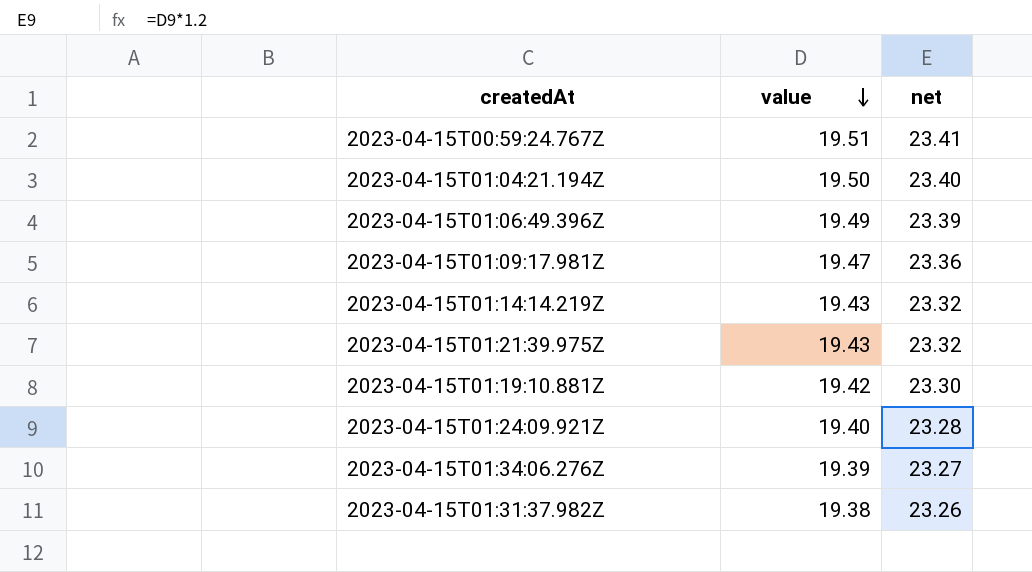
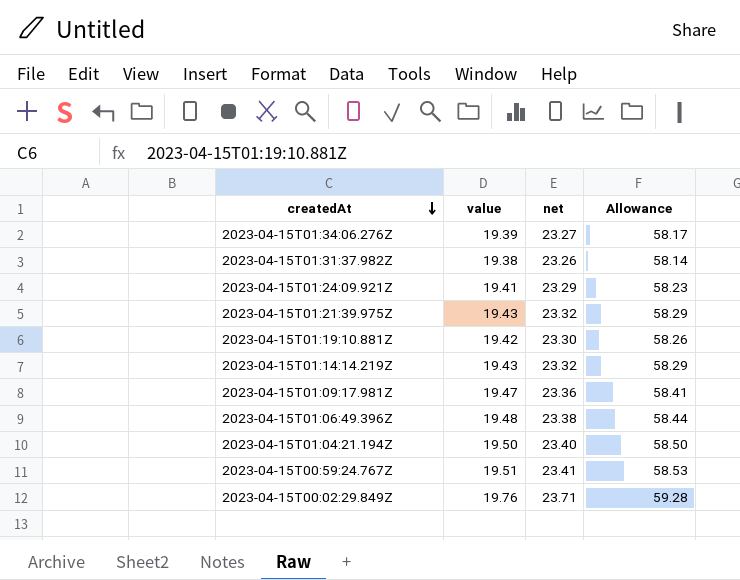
row order: value descending -> createdAt descending
column Allowance | formula: none -> [value] * 3
2023-04-15T01:24:09.921Z | value: 19.40 -> 19.41
2023-04-15T01:24:09.921Z | net: 23.28 -> 23.29
2023-04-15T01:06:49.396Z | value: 19.49 -> 19.48
2023-04-15T01:06:49.396Z | net: 23.39 -> 23.38
row 2023-04-15T00:02:29.849Z: none -> 19.76 | 23.71 | 59.28

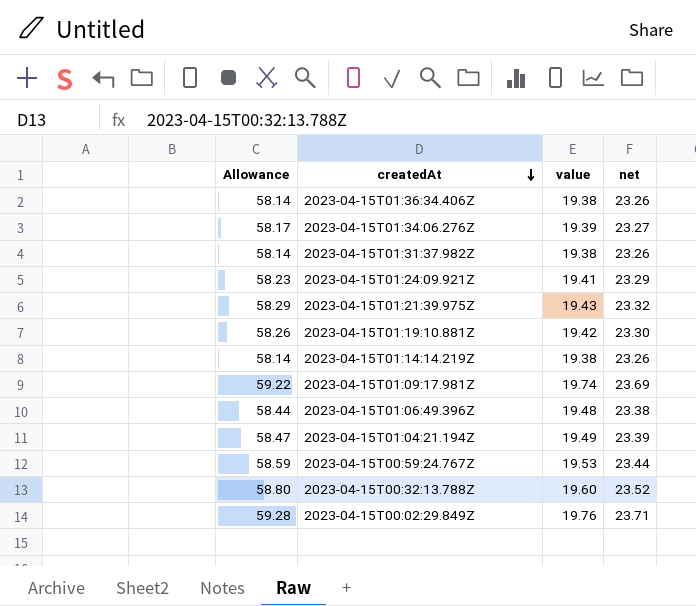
column Allowance | position: 4 -> 1
row 2023-04-15T01:36:34.406Z: none -> 58.14 | 19.38 | 23.26
2023-04-15T01:14:14.219Z | Allowance: 58.29 -> 58.14
2023-04-15T01:14:14.219Z | value: 19.43 -> 19.38
2023-04-15T01:14:14.219Z | net: 23.32 -> 23.26
2023-04-15T01:09:17.981Z | Allowance: 58.41 -> 59.22
2023-04-15T01:09:17.981Z | value: 19.47 -> 19.74
2023-04-15T01:09:17.981Z | net: 23.36 -> 23.69
2023-04-15T01:04:21.194Z | Allowance: 58.50 -> 58.47
2023-04-15T01:04:21.194Z | value: 19.50 -> 19.49
2023-04-15T01:04:21.194Z | net: 23.40 -> 23.39
2023-04-15T00:59:24.767Z | Allowance: 58.53 -> 58.59
2023-04-15T00:59:24.767Z | value: 19.51 -> 19.53
2023-04-15T00:59:24.767Z | net: 23.41 -> 23.44
row 2023-04-15T00:32:13.788Z: none -> 58.80 | 19.60 | 23.52

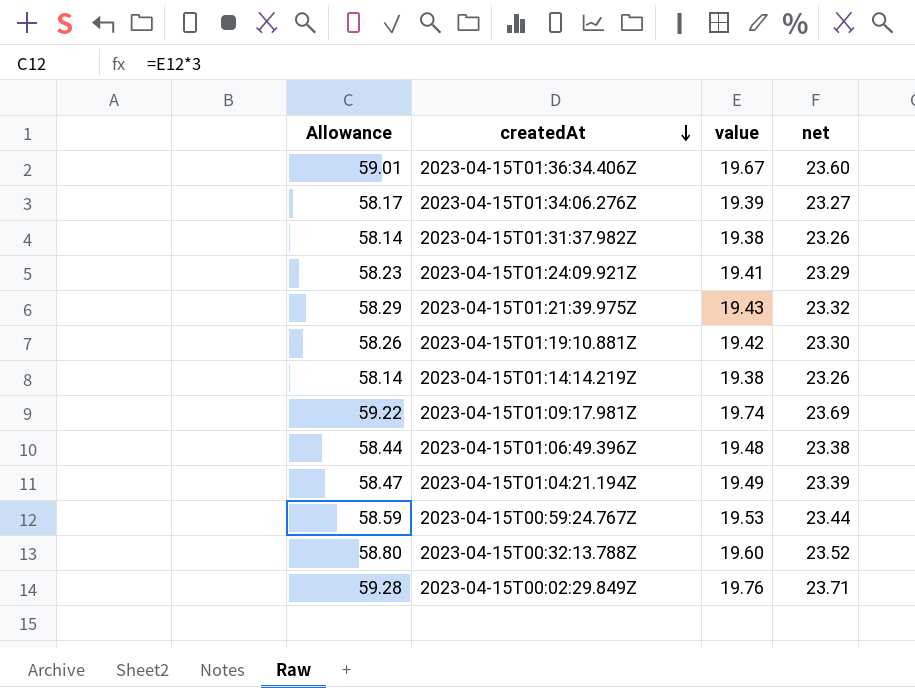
2023-04-15T01:36:34.406Z | Allowance: 58.14 -> 59.01
2023-04-15T01:36:34.406Z | value: 19.38 -> 19.67
2023-04-15T01:36:34.406Z | net: 23.26 -> 23.60

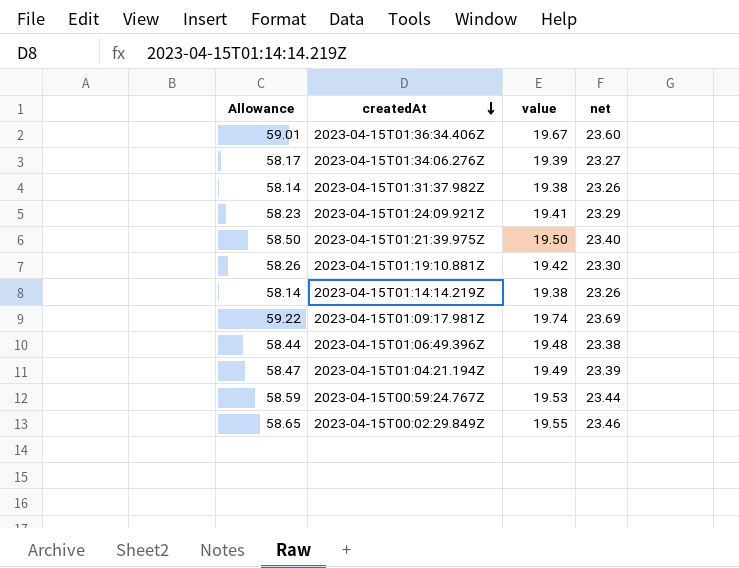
row 2023-04-15T00:32:13.788Z: 58.80 | 19.60 | 23.52 -> none
2023-04-15T01:21:39.975Z | Allowance: 58.29 -> 58.50
2023-04-15T01:21:39.975Z | value: 19.43 -> 19.50
2023-04-15T01:21:39.975Z | net: 23.32 -> 23.40
2023-04-15T00:02:29.849Z | Allowance: 59.28 -> 58.65
2023-04-15T00:02:29.849Z | value: 19.76 -> 19.55
2023-04-15T00:02:29.849Z | net: 23.71 -> 23.46

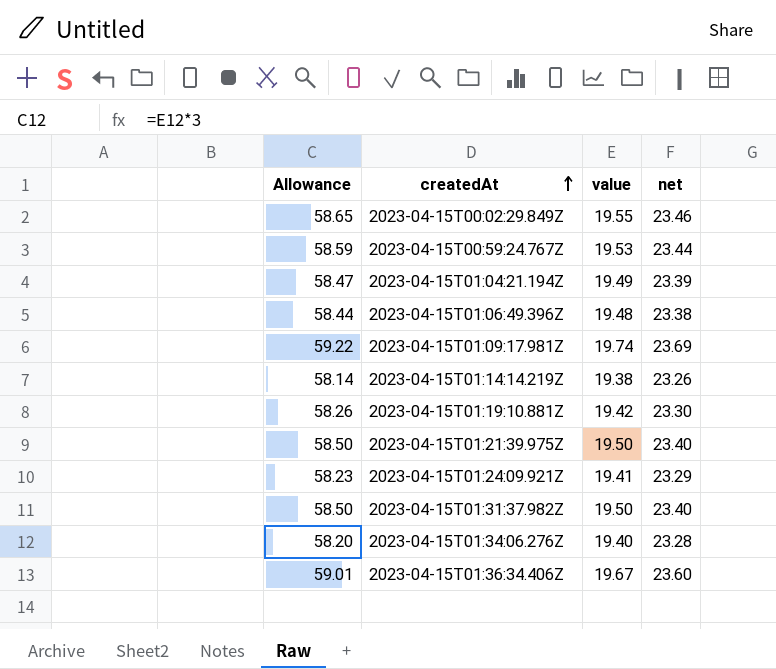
row order: createdAt descending -> createdAt ascending
2023-04-15T01:31:37.982Z | Allowance: 58.14 -> 58.50
2023-04-15T01:31:37.982Z | value: 19.38 -> 19.50
2023-04-15T01:31:37.982Z | net: 23.26 -> 23.40
2023-04-15T01:34:06.276Z | Allowance: 58.17 -> 58.20
2023-04-15T01:34:06.276Z | value: 19.39 -> 19.40
2023-04-15T01:34:06.276Z | net: 23.27 -> 23.28

